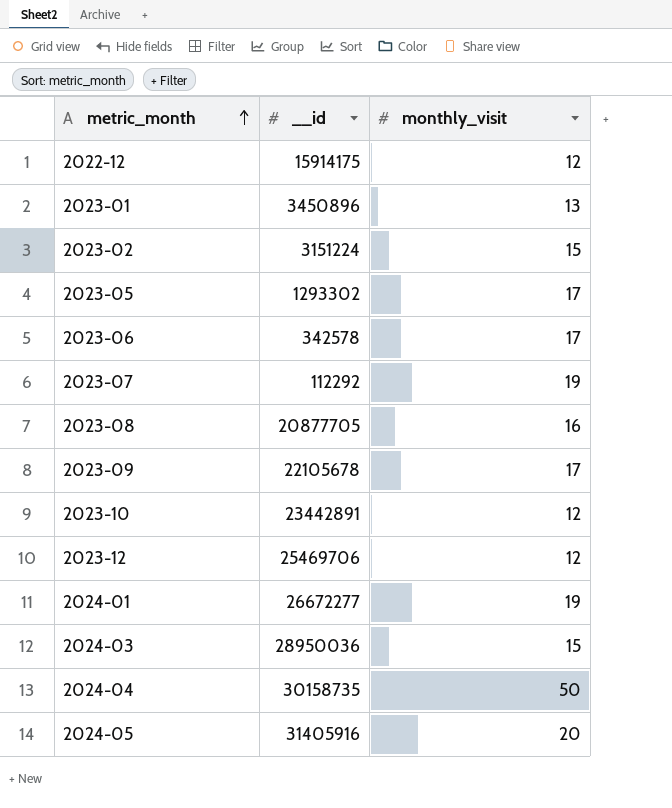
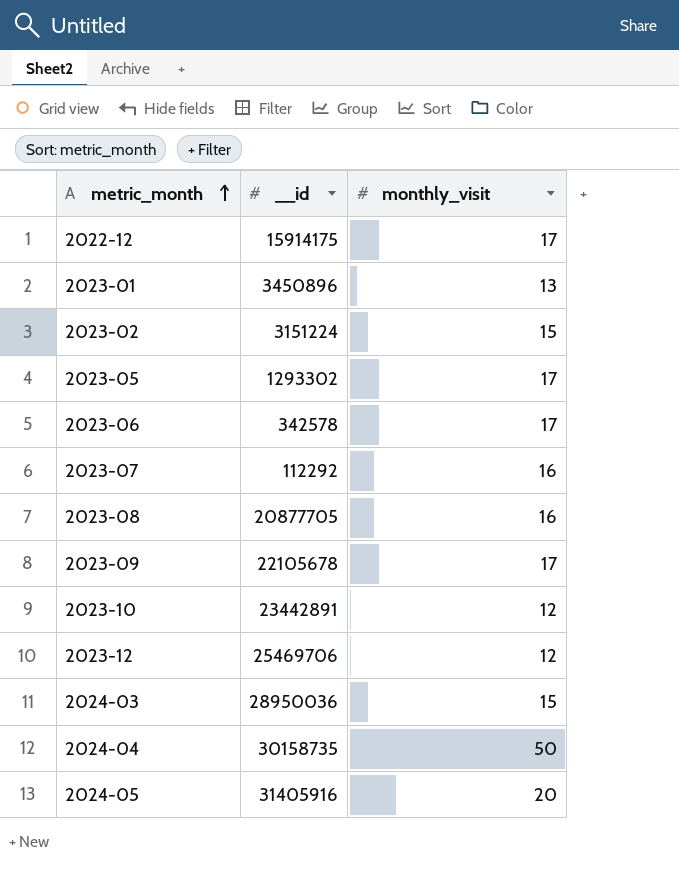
row 2024-01: 26672277 | 19 -> none
2022-12 | monthly_visit: 12 -> 17
2023-07 | monthly_visit: 19 -> 16

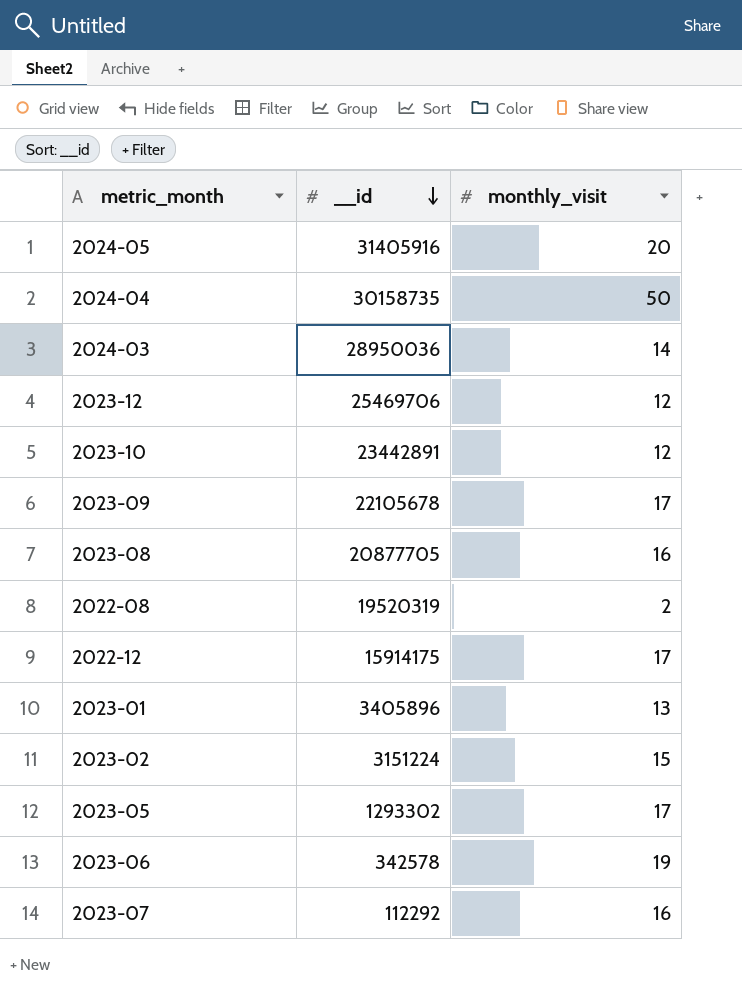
row order: metric_month ascending -> __id descending
2024-03 | monthly_visit: 15 -> 14
row 2022-08: none -> 19520319 | 2
2023-01 | __id: 3450896 -> 3405896
2023-06 | monthly_visit: 17 -> 19

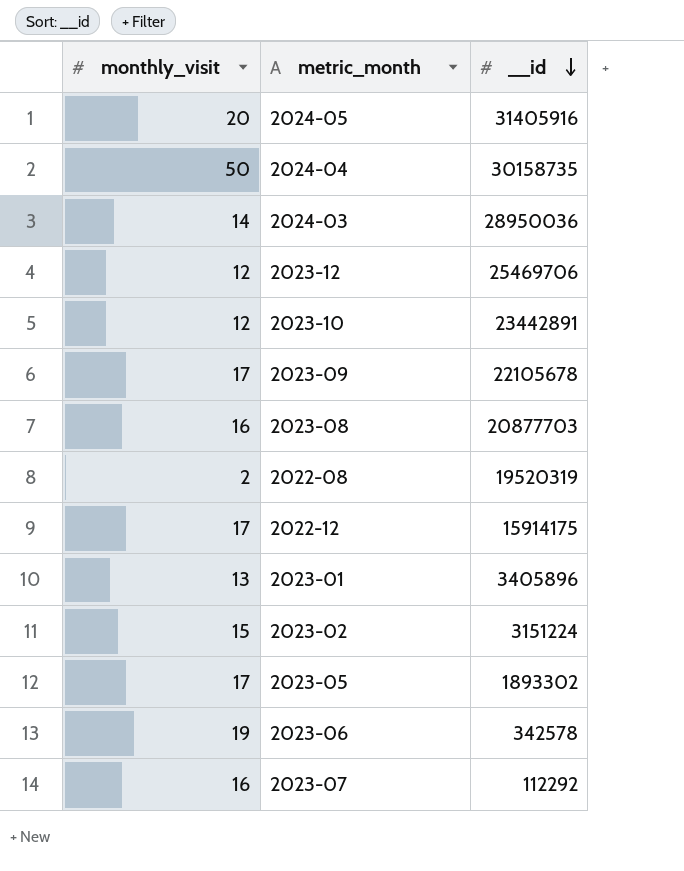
column monthly_visit | position: 3 -> 1
2023-08 | __id: 20877705 -> 20877703
2023-05 | __id: 1293302 -> 1893302

